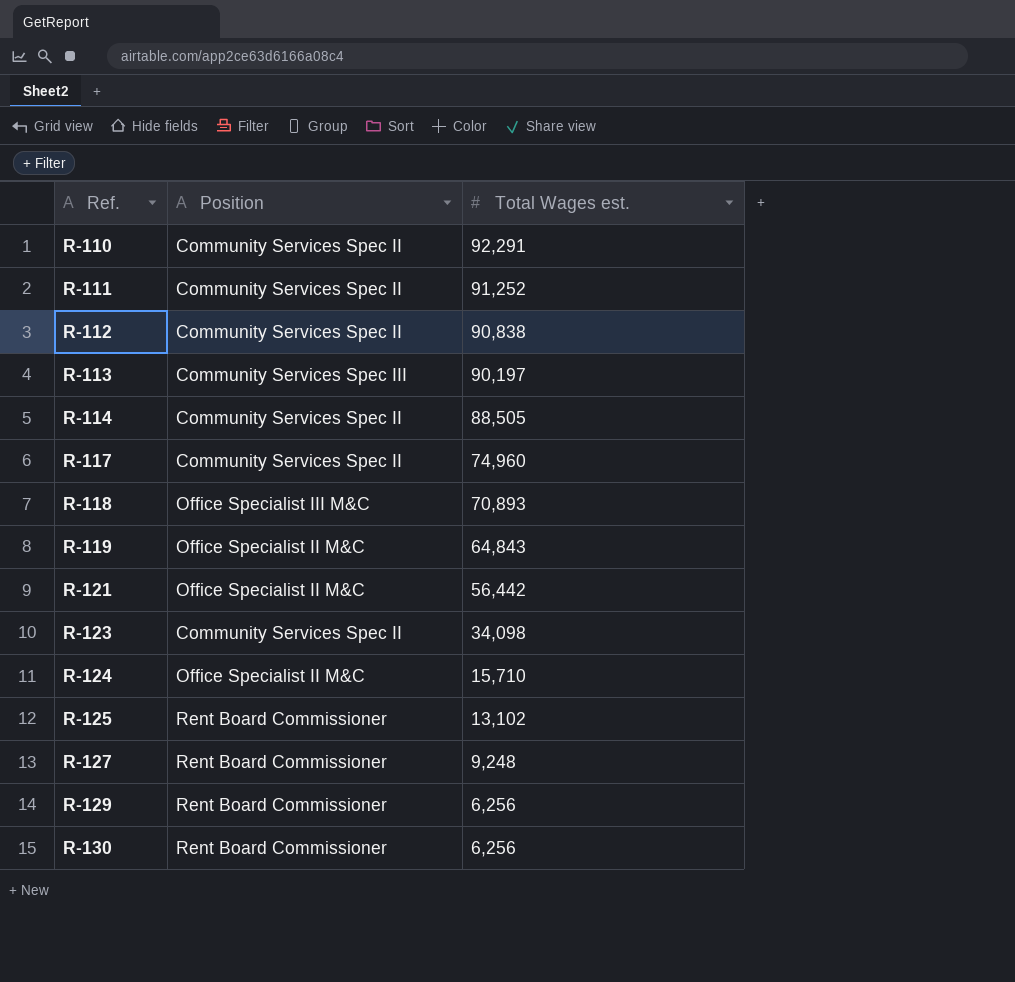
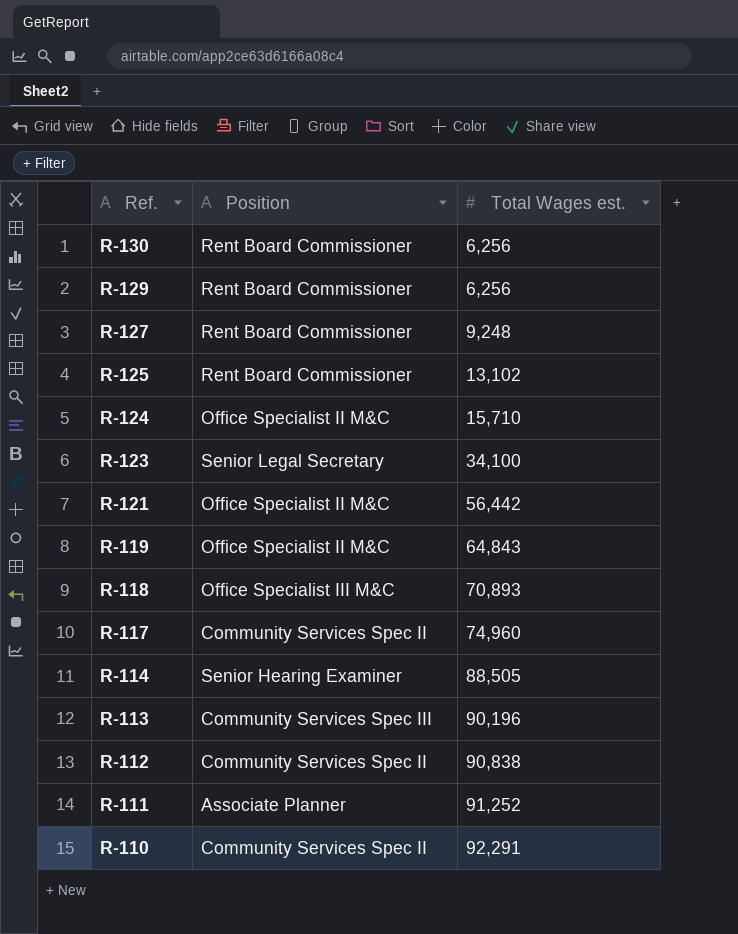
row order: Ref. ascending -> Ref. descending
R-123 | Position: Community Services Spec II -> Senior Legal Secretary
R-123 | Total Wages est.: 34,098 -> 34,100
R-114 | Position: Community Services Spec II -> Senior Hearing Examiner
R-113 | Total Wages est.: 90,197 -> 90,196
R-111 | Position: Community Services Spec II -> Associate Planner

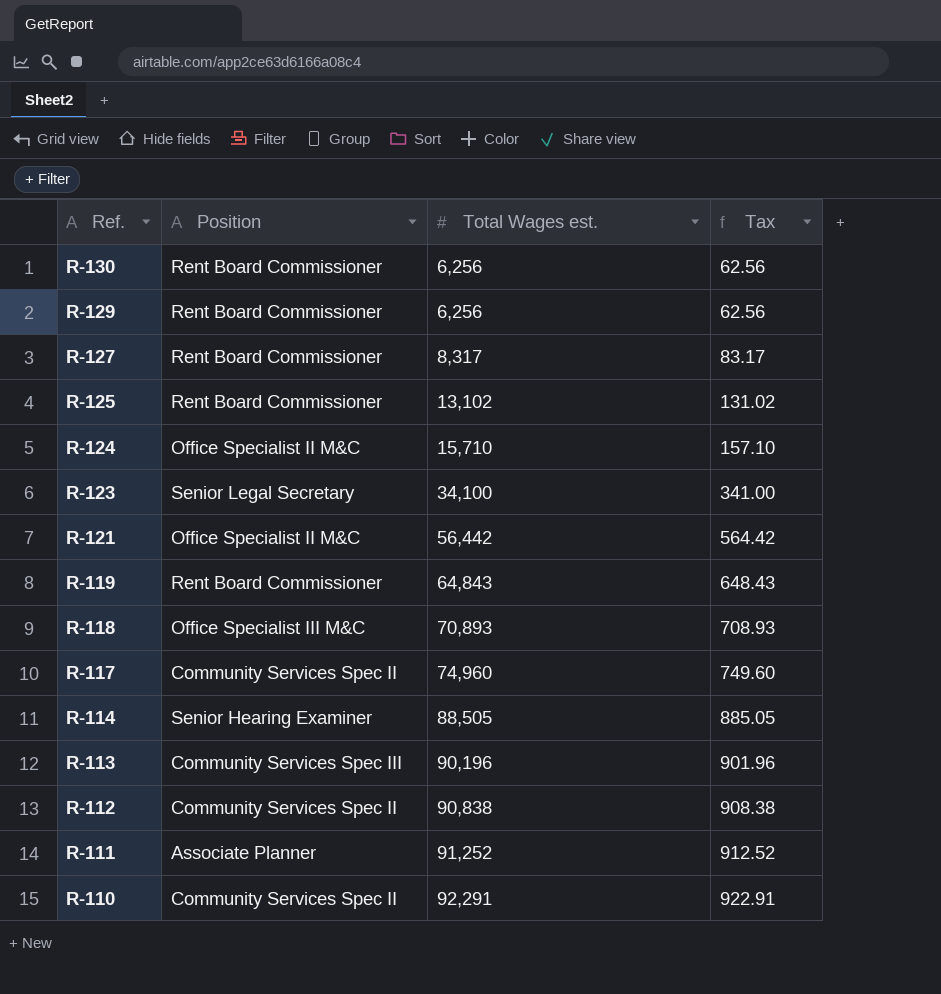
column Tax | formula: none -> [Total Wages est.] * 0.01
R-127 | Total Wages est.: 9,248 -> 8,317
R-119 | Position: Office Specialist II M&C -> Rent Board Commissioner

